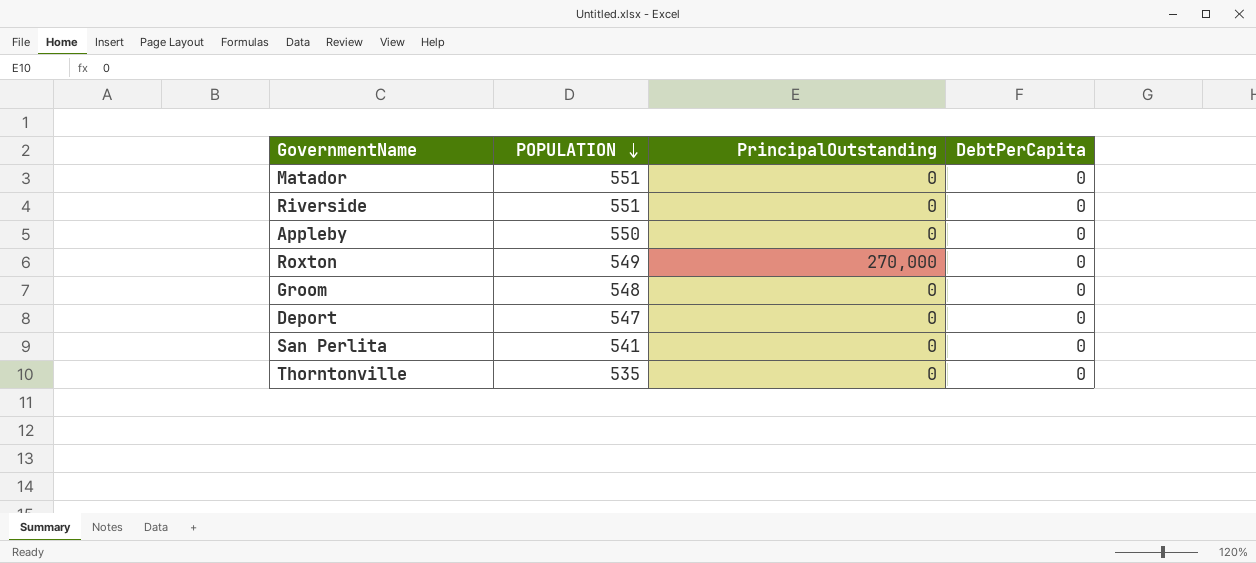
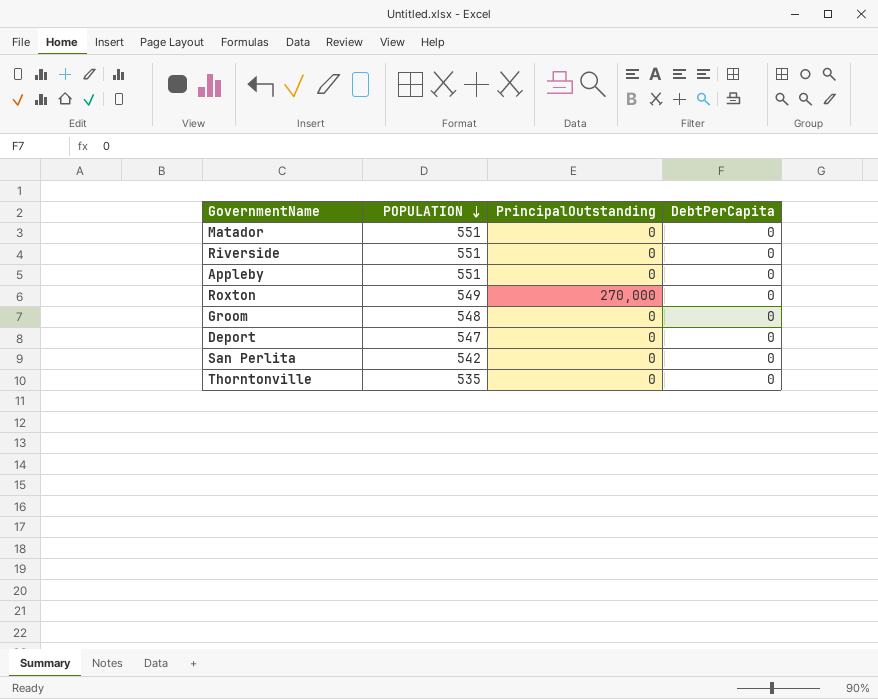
Appleby | POPULATION: 550 -> 551
San Perlita | POPULATION: 541 -> 542

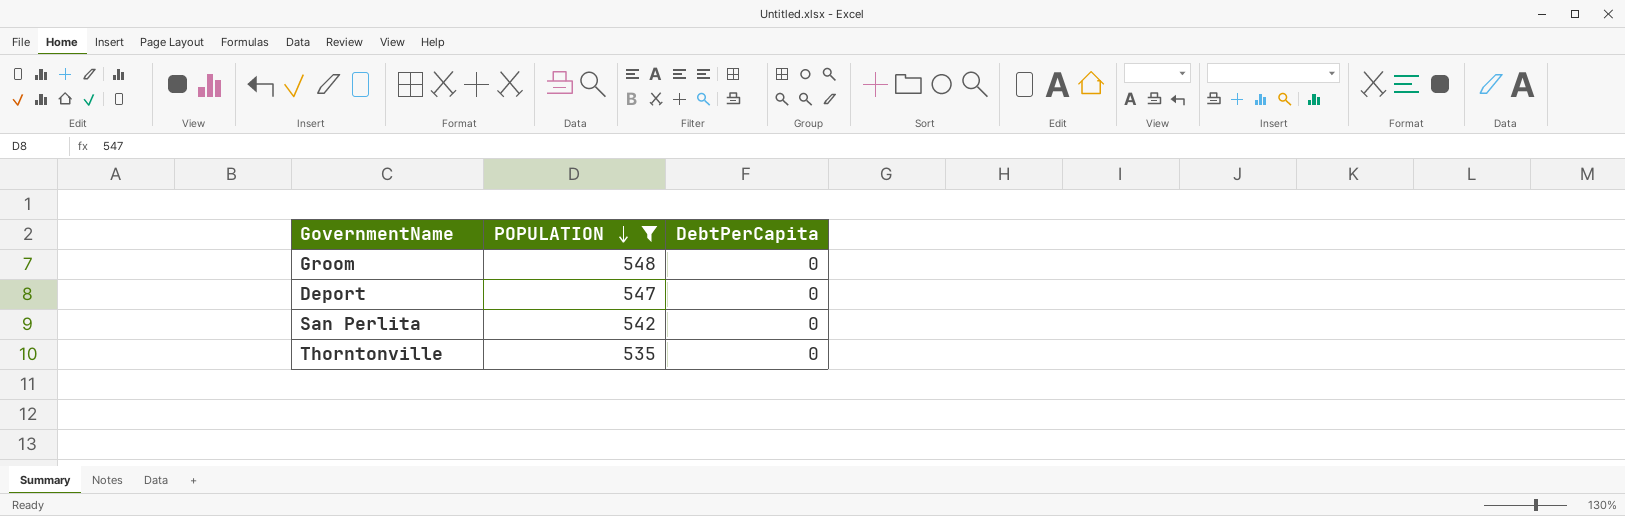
filter: none -> POPULATION <= 548
column PrincipalOutstanding | position: 3 -> none

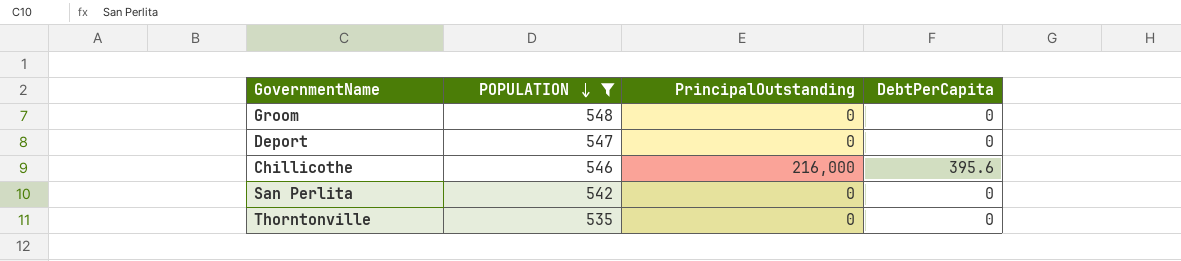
column PrincipalOutstanding | position: none -> 3
row Chillicothe: none -> 546 | 216,000 | 395.6

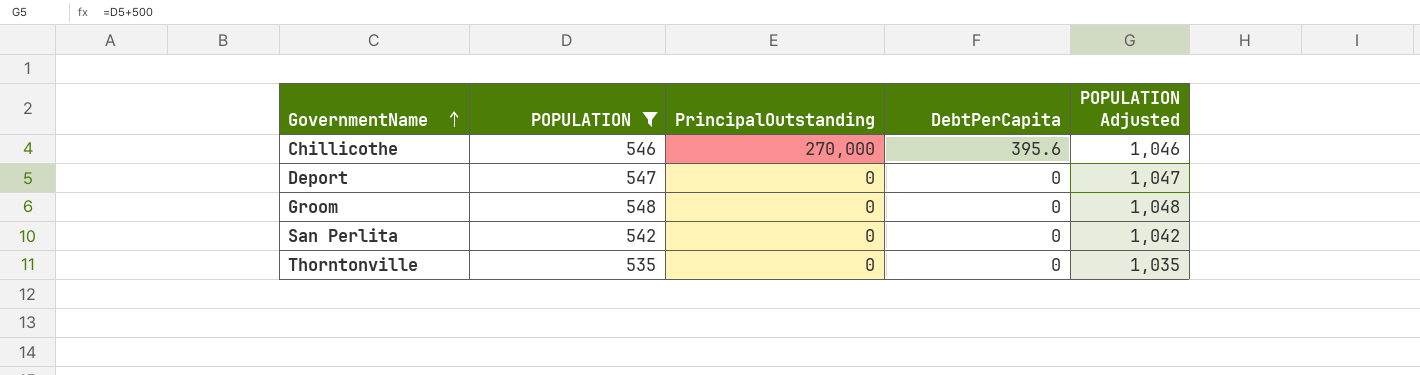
row order: POPULATION descending -> GovernmentName ascending
column POPULATION Adjusted | formula: none -> [POPULATION] + 500
Chillicothe | PrincipalOutstanding: 216,000 -> 270,000

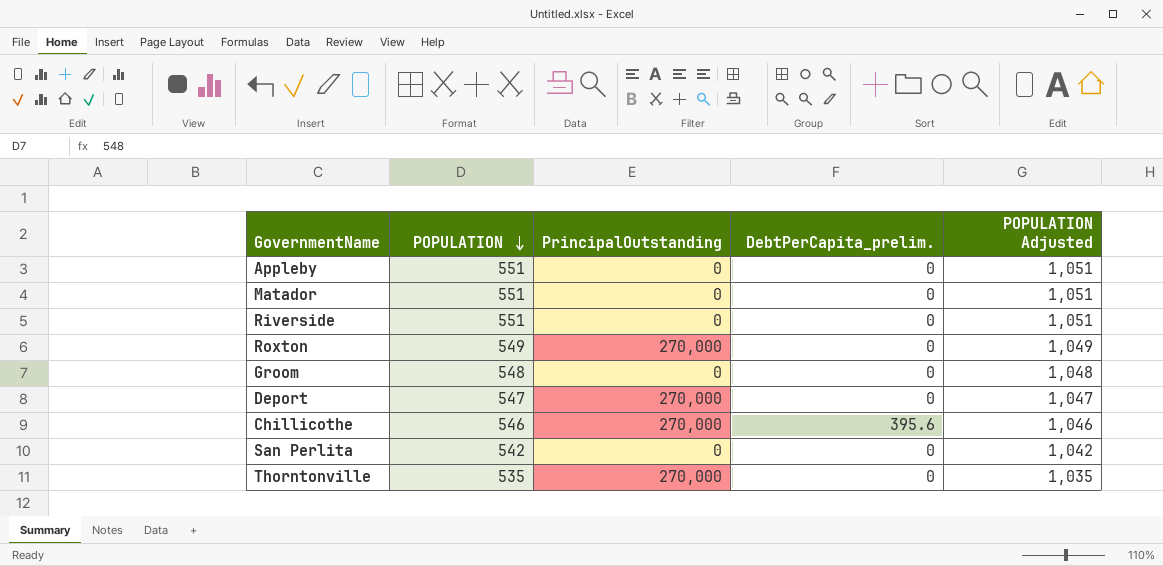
filter: POPULATION <= 548 -> none
row order: GovernmentName ascending -> POPULATION descending
column name: DebtPerCapita -> DebtPerCapita_prelim.
Deport | PrincipalOutstanding: 0 -> 270,000
Thorntonville | PrincipalOutstanding: 0 -> 270,000

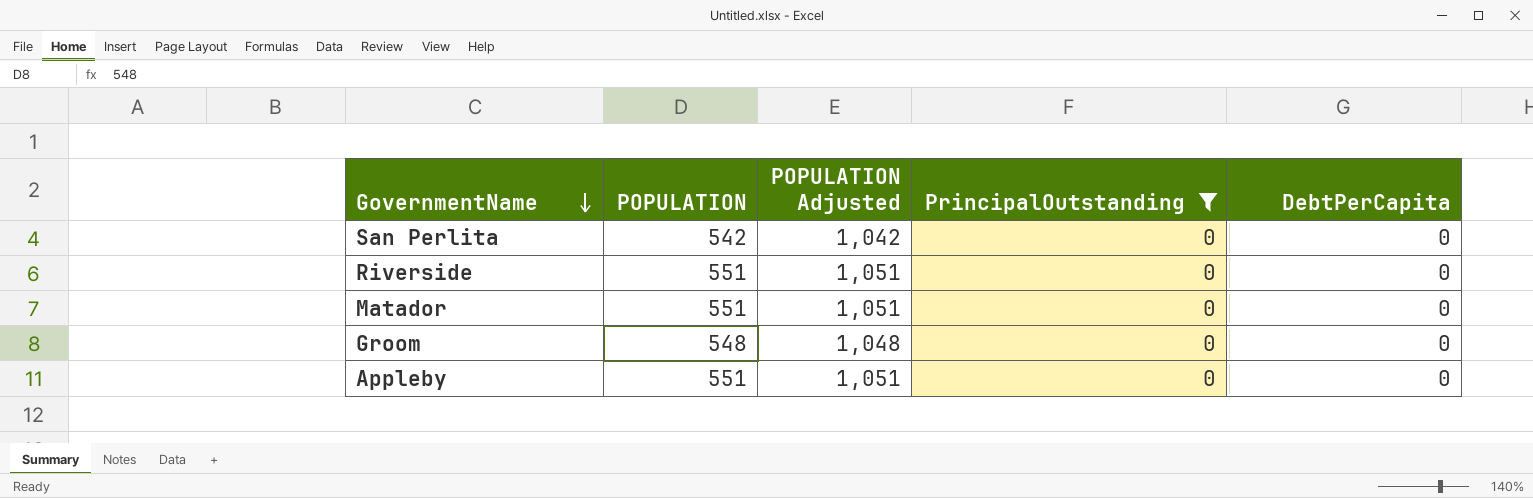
filter: none -> PrincipalOutstanding = 0
row order: POPULATION descending -> GovernmentName descending
column POPULATION Adjusted | position: 5 -> 3
column name: DebtPerCapita_prelim. -> DebtPerCapita

